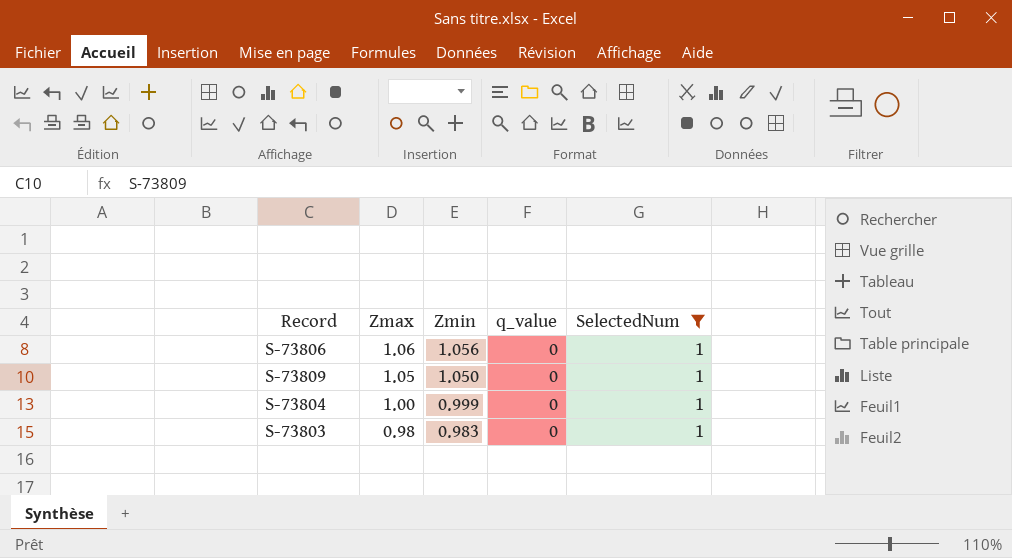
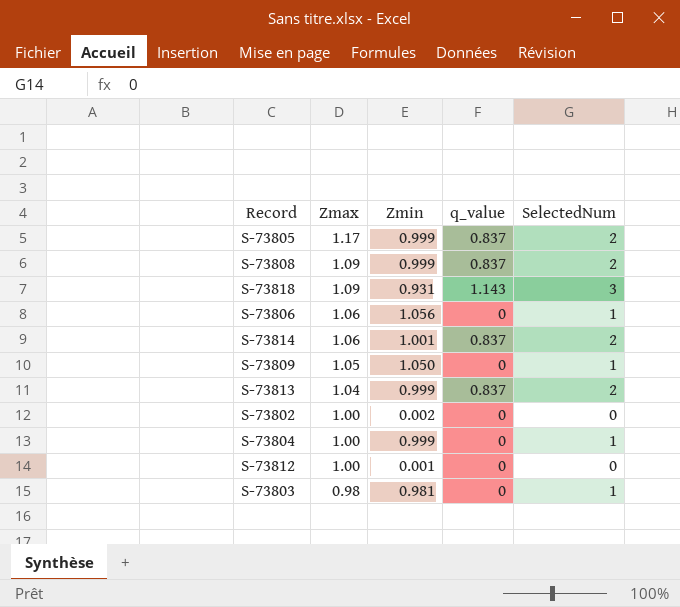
filter: SelectedNum = 1 -> none
S-73803 | Zmin: 0.983 -> 0.981

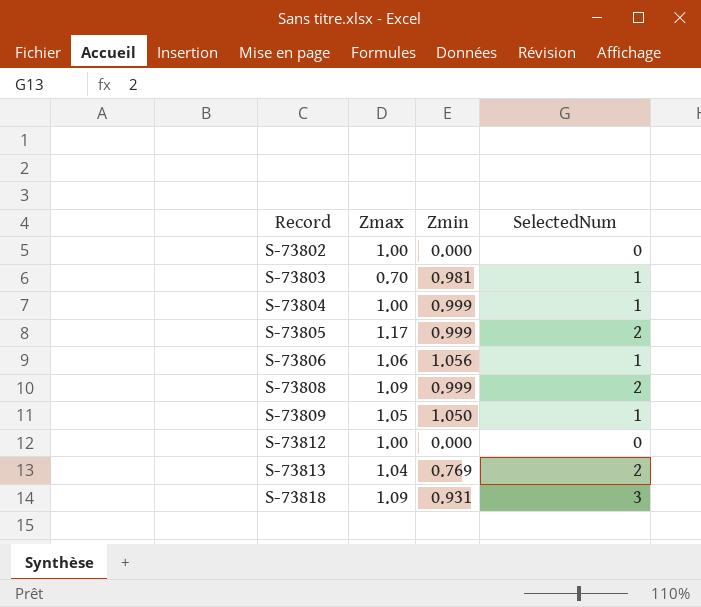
row order: Zmax descending -> Record ascending
column q_value | position: 4 -> none
row S-73814: 1.06 | 1.001 | 0.837 | 2 -> none
S-73802 | Zmin: 0.002 -> 0.000
S-73803 | Zmax: 0.98 -> 0.70
S-73812 | Zmin: 0.001 -> 0.000
S-73813 | Zmin: 0.999 -> 0.769

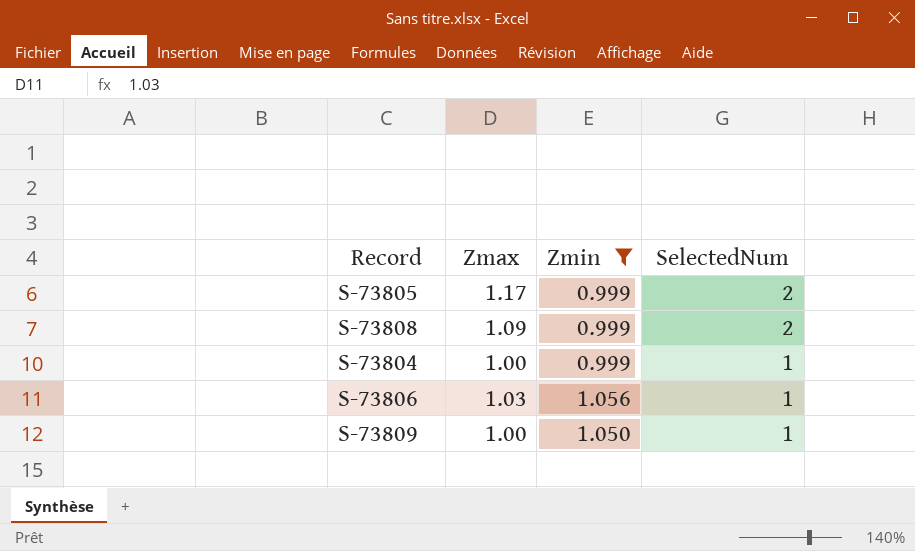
filter: none -> Zmin >= 0.999
row order: Record ascending -> SelectedNum descending
S-73806 | Zmax: 1.06 -> 1.03
S-73809 | Zmax: 1.05 -> 1.00

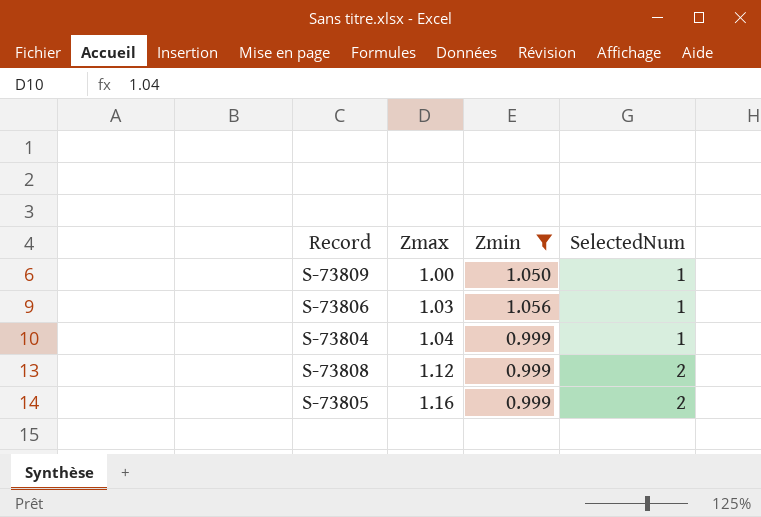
row order: SelectedNum descending -> Zmax ascending
S-73804 | Zmax: 1.00 -> 1.04
S-73808 | Zmax: 1.09 -> 1.12
S-73805 | Zmax: 1.17 -> 1.16

